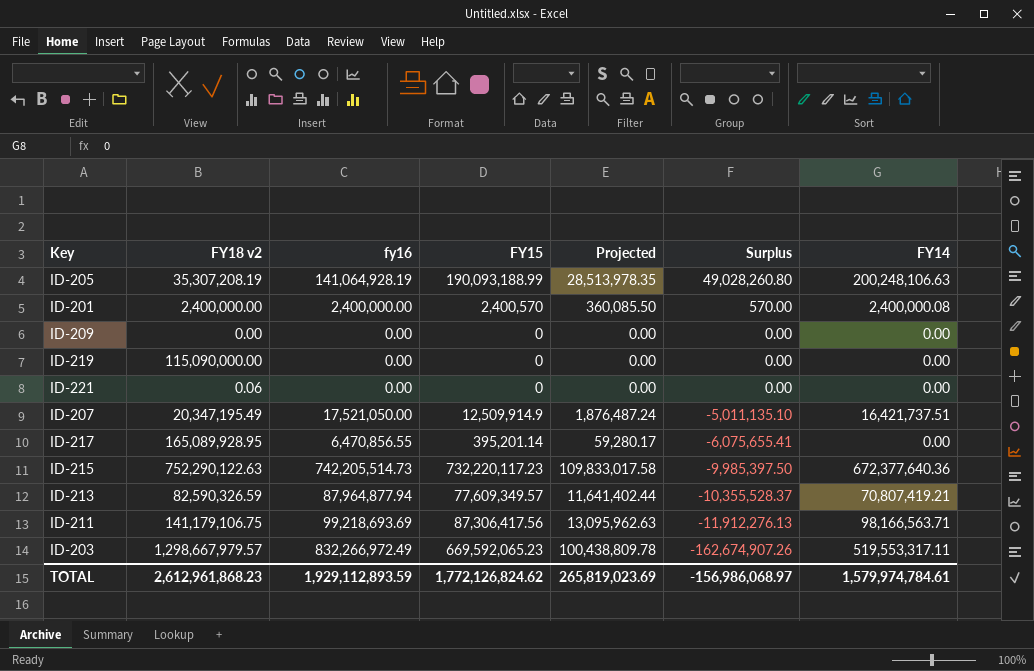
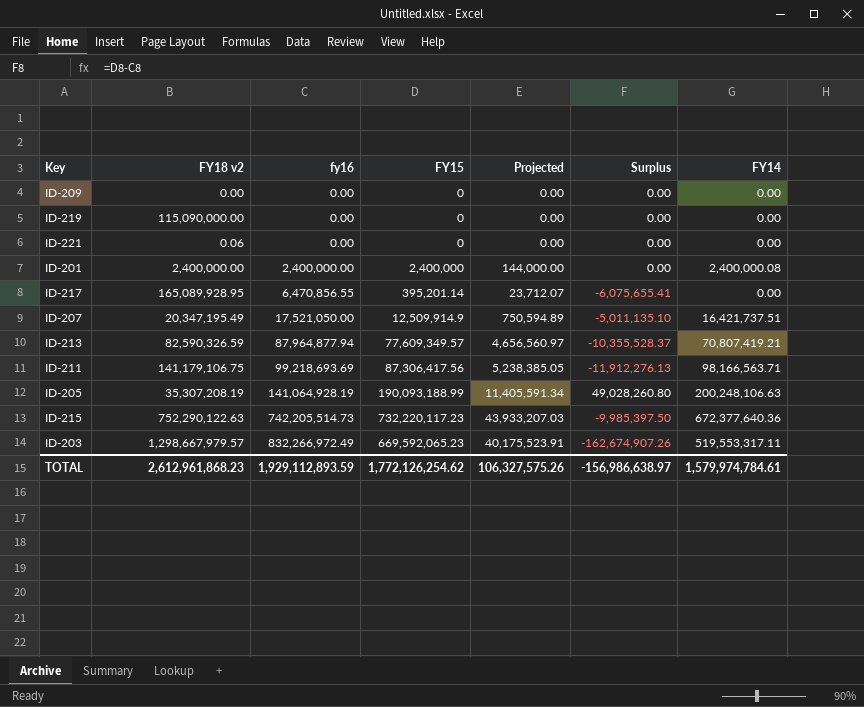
row order: Surplus descending -> fy16 ascending
column Projected | formula: [FY15] * 0.15 -> [FY15] * 0.06
ID-201 | FY15: 2,400,570 -> 2,400,000
ID-201 | Surplus: 570.00 -> 0.00
TOTAL | FY15: 1,772,126,824.62 -> 1,772,126,254.62
TOTAL | Projected: 265,819,023.69 -> 106,327,575.26
TOTAL | Surplus: -156,986,068.97 -> -156,986,638.97

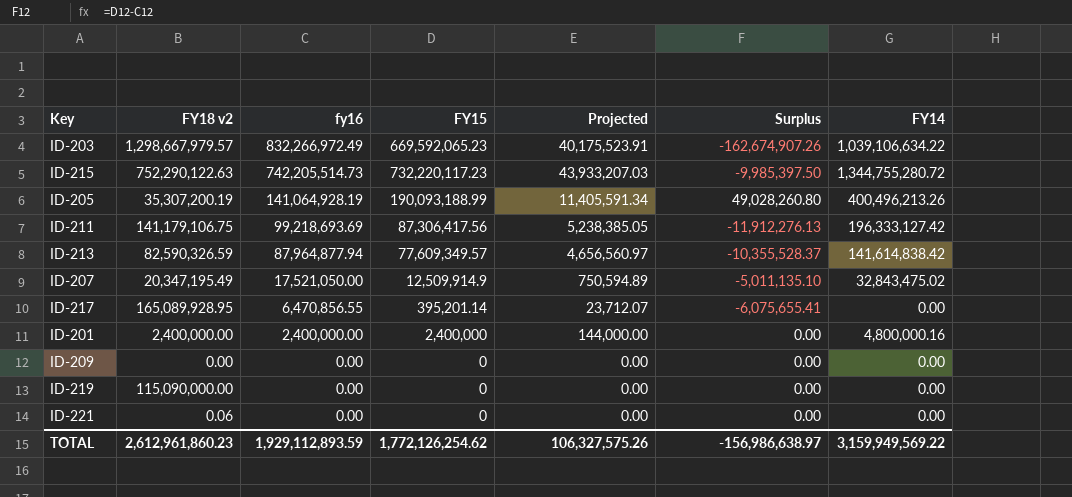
row order: fy16 ascending -> fy16 descending
ID-203 | FY14: 519,553,317.11 -> 1,039,106,634.22
ID-215 | FY14: 672,377,640.36 -> 1,344,755,280.72
ID-205 | FY18 v2: 35,307,208.19 -> 35,307,200.19
ID-205 | FY14: 200,248,106.63 -> 400,496,213.26
ID-211 | FY14: 98,166,563.71 -> 196,333,127.42
ID-213 | FY14: 70,807,419.21 -> 141,614,838.42
ID-207 | FY14: 16,421,737.51 -> 32,843,475.02
ID-201 | FY14: 2,400,000.08 -> 4,800,000.16
TOTAL | FY18 v2: 2,612,961,868.23 -> 2,612,961,860.23
TOTAL | FY14: 1,579,974,784.61 -> 3,159,949,569.22

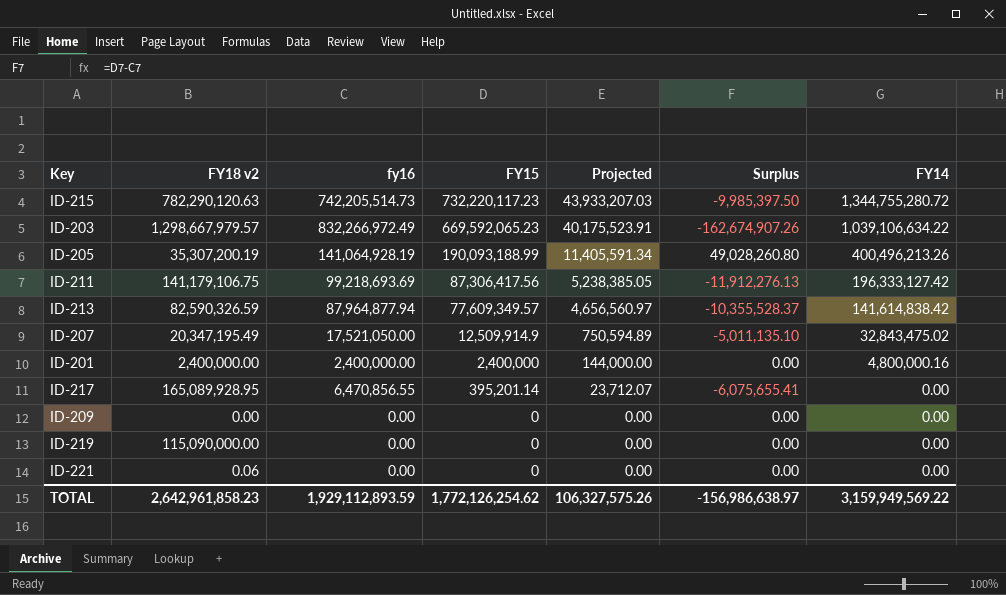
row order: fy16 descending -> FY15 descending
ID-215 | FY18 v2: 752,290,122.63 -> 782,290,120.63
TOTAL | FY18 v2: 2,612,961,860.23 -> 2,642,961,858.23

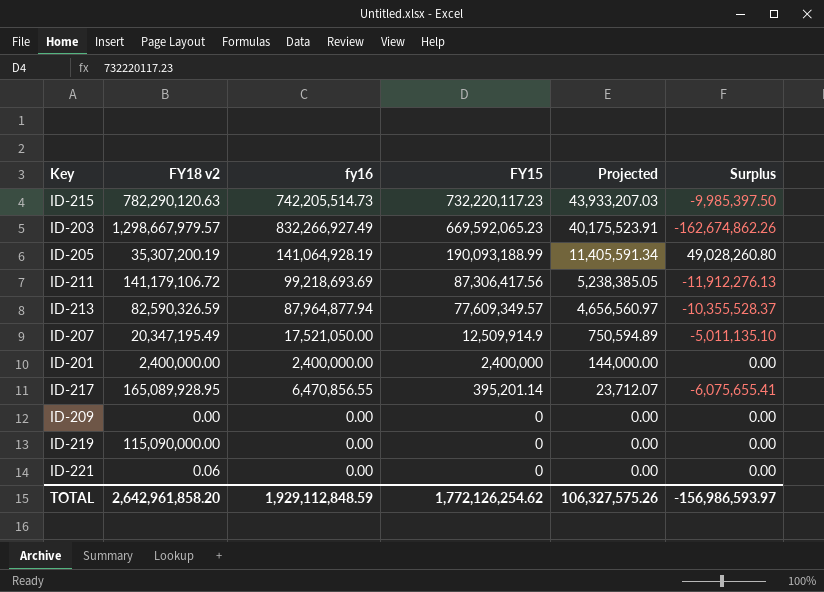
column FY14 | position: 7 -> none
ID-203 | fy16: 832,266,972.49 -> 832,266,927.49
ID-203 | Surplus: -162,674,907.26 -> -162,674,862.26
ID-211 | FY18 v2: 141,179,106.75 -> 141,179,106.72
TOTAL | FY18 v2: 2,642,961,858.23 -> 2,642,961,858.20
TOTAL | fy16: 1,929,112,893.59 -> 1,929,112,848.59
TOTAL | Surplus: -156,986,638.97 -> -156,986,593.97

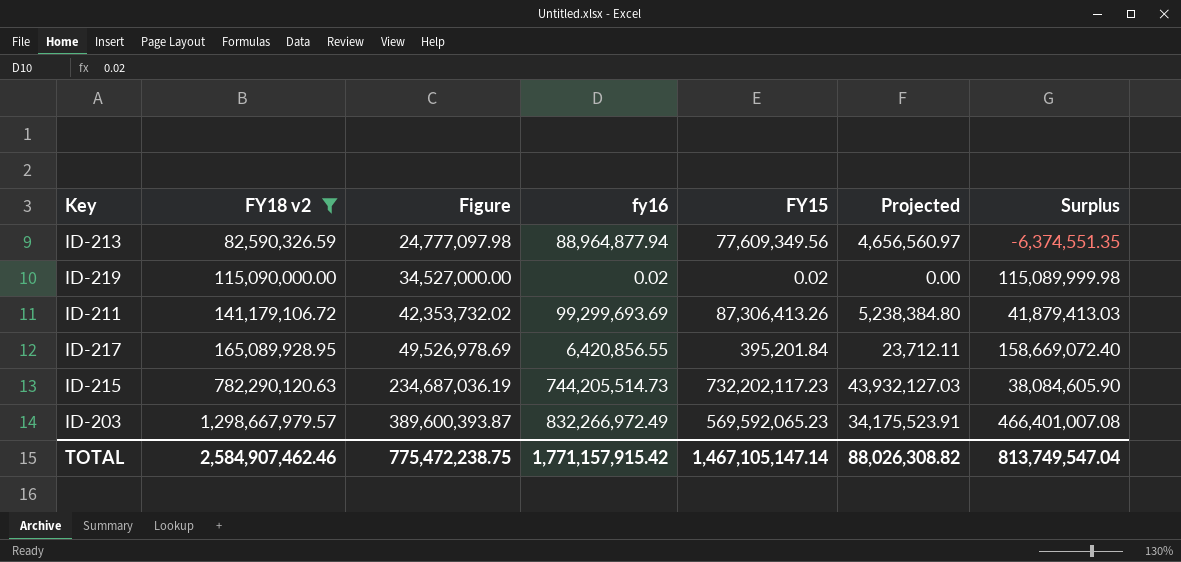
filter: none -> FY18 v2 >= 82,590,326.59
row order: FY15 descending -> FY18 v2 ascending
column Figure | formula: none -> [FY18 v2] * 0.3
column Surplus | formula: [FY15] - [fy16] -> [FY18 v2] - [fy16]
ID-213 | fy16: 87,964,877.94 -> 88,964,877.94
ID-213 | FY15: 77,609,349.57 -> 77,609,349.56
ID-219 | fy16: 0.00 -> 0.02
ID-219 | FY15: 0 -> 0.02
ID-211 | fy16: 99,218,693.69 -> 99,299,693.69
ID-211 | FY15: 87,306,417.56 -> 87,306,413.26
ID-211 | Projected: 5,238,385.05 -> 5,238,384.80
ID-217 | fy16: 6,470,856.55 -> 6,420,856.55
ID-217 | FY15: 395,201.14 -> 395,201.84
ID-217 | Projected: 23,712.07 -> 23,712.11
ID-215 | fy16: 742,205,514.73 -> 744,205,514.73
ID-215 | FY15: 732,220,117.23 -> 732,202,117.23
ID-215 | Projected: 43,933,207.03 -> 43,932,127.03
ID-203 | fy16: 832,266,927.49 -> 832,266,972.49
ID-203 | FY15: 669,592,065.23 -> 569,592,065.23
ID-203 | Projected: 40,175,523.91 -> 34,175,523.91
TOTAL | FY18 v2: 2,642,961,858.20 -> 2,584,907,462.46
TOTAL | fy16: 1,929,112,848.59 -> 1,771,157,915.42
TOTAL | FY15: 1,772,126,254.62 -> 1,467,105,147.14
TOTAL | Projected: 106,327,575.26 -> 88,026,308.82
TOTAL | Surplus: -156,986,593.97 -> 813,749,547.04

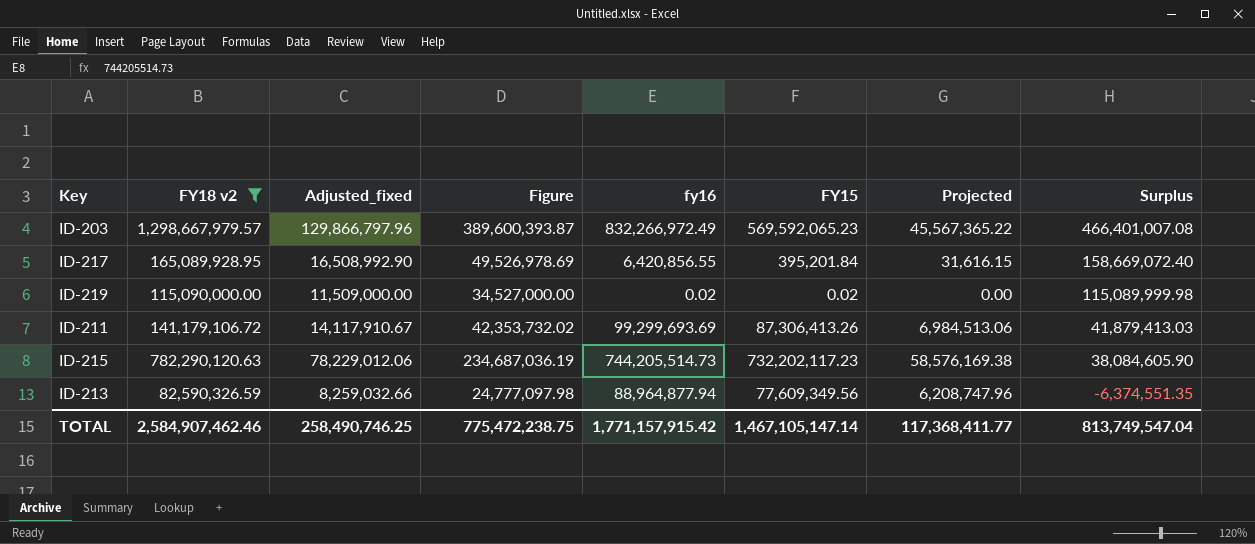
row order: FY18 v2 ascending -> Surplus descending
column Adjusted_fixed | formula: none -> [FY18 v2] * 0.1
column Projected | formula: [FY15] * 0.06 -> [FY15] * 0.08
TOTAL | Projected: 88,026,308.82 -> 117,368,411.77

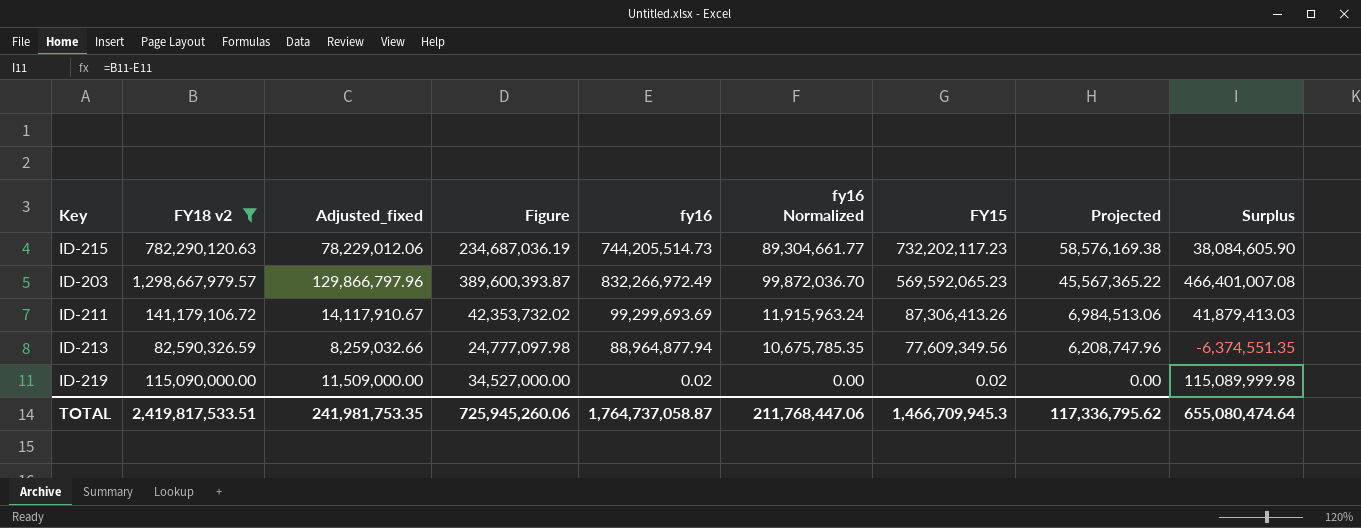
row order: Surplus descending -> FY15 descending
column fy16 Normalized | formula: none -> [fy16] * 0.12
row ID-217: 165,089,928.95 | 16,508,992.90 | 49,526,978.69 | 6,420,856.55 | 395,201.84 | 31,616.15 | 158,669,072.40 -> none
TOTAL | FY18 v2: 2,584,907,462.46 -> 2,419,817,533.51
TOTAL | Adjusted_fixed: 258,490,746.25 -> 241,981,753.35
TOTAL | Figure: 775,472,238.75 -> 725,945,260.06
TOTAL | fy16: 1,771,157,915.42 -> 1,764,737,058.87
TOTAL | FY15: 1,467,105,147.14 -> 1,466,709,945.3
TOTAL | Projected: 117,368,411.77 -> 117,336,795.62
TOTAL | Surplus: 813,749,547.04 -> 655,080,474.64

